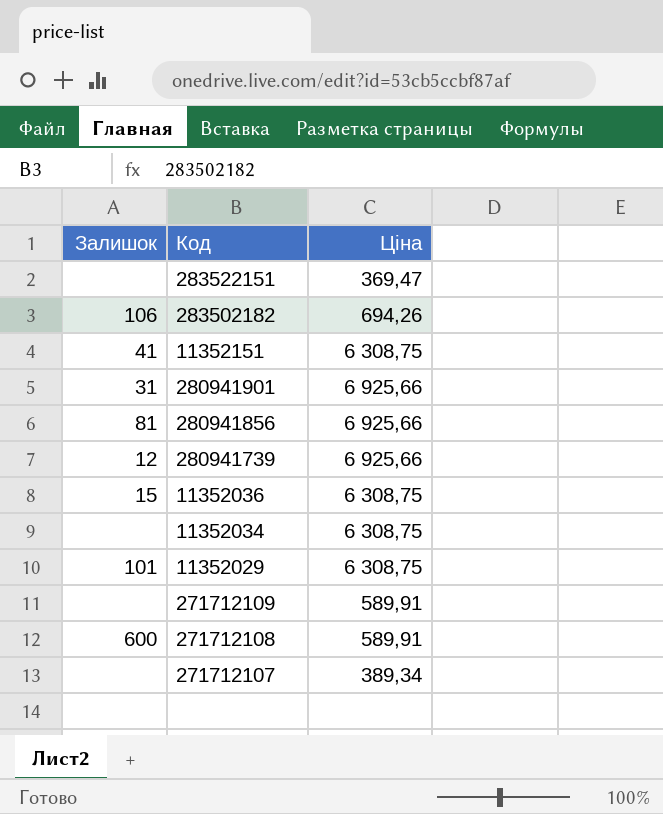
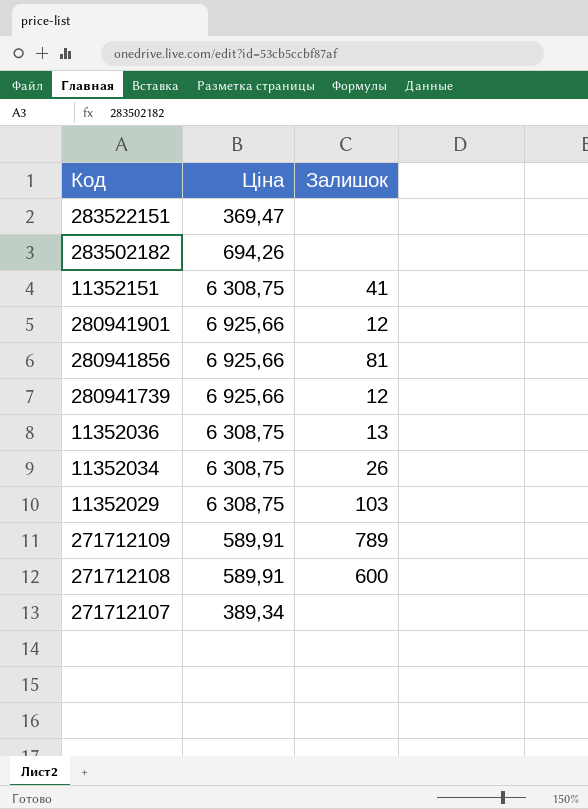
column Залишок | position: 1 -> 3
283502182 | Залишок: 106 -> none
280941901 | Залишок: 31 -> 12
11352036 | Залишок: 15 -> 13
11352034 | Залишок: none -> 26
11352029 | Залишок: 101 -> 103
271712109 | Залишок: none -> 789

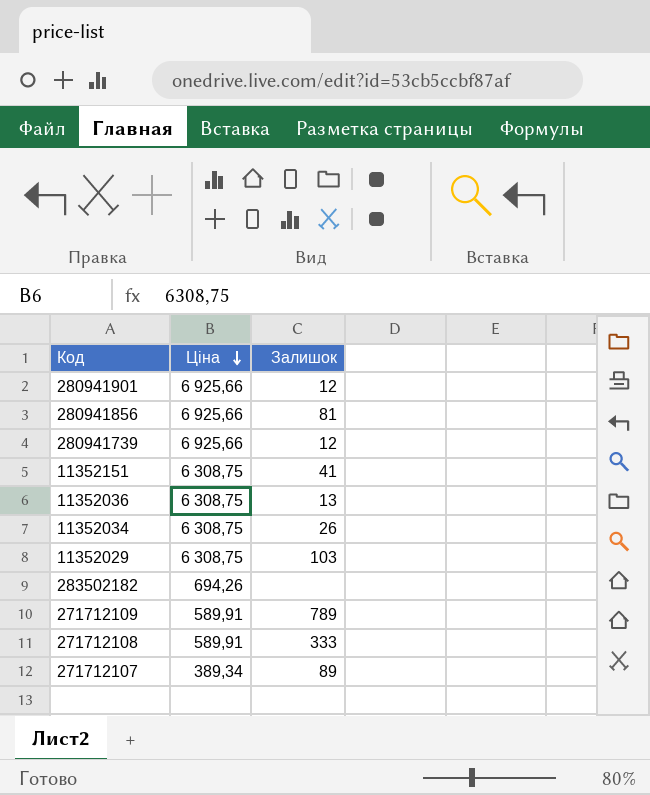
row order: none -> Ціна descending
row 283522151: 369,47 | none -> none
271712108 | Залишок: 600 -> 333
271712107 | Залишок: none -> 89

